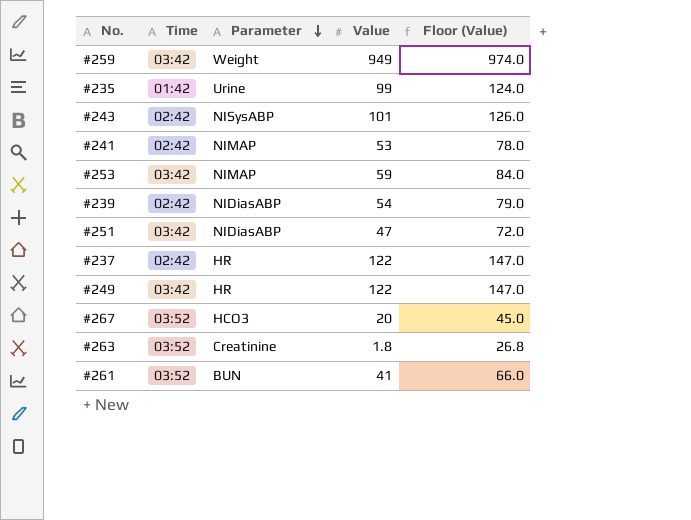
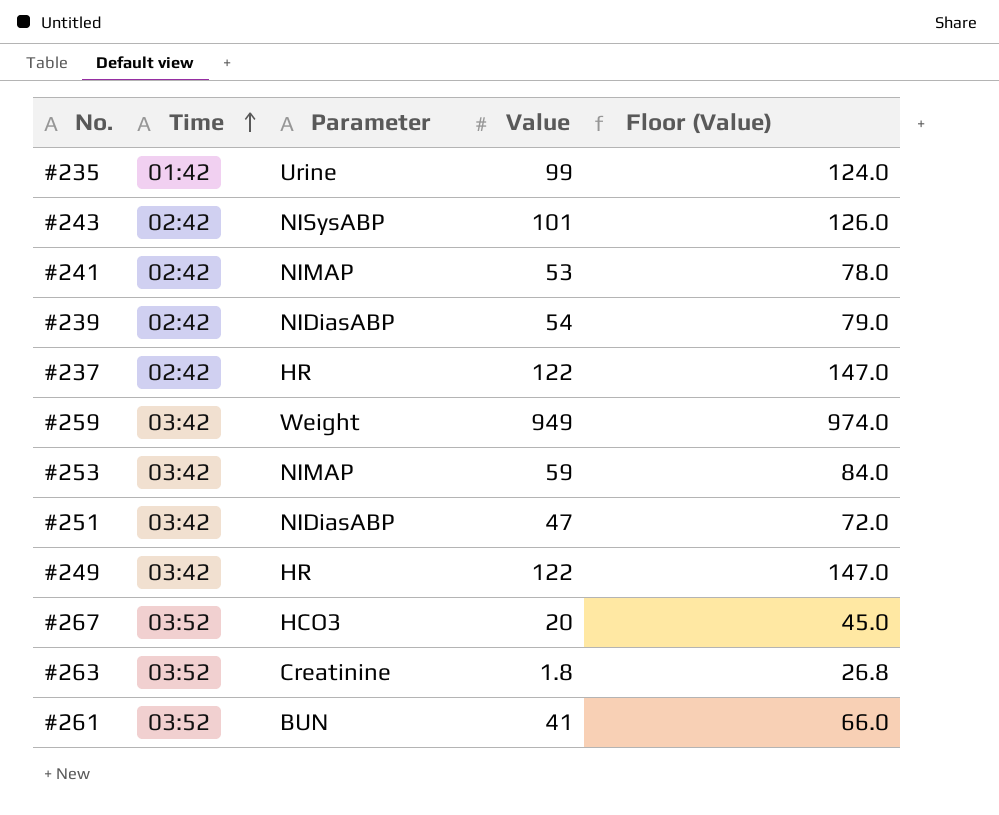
row order: Parameter descending -> Time ascending

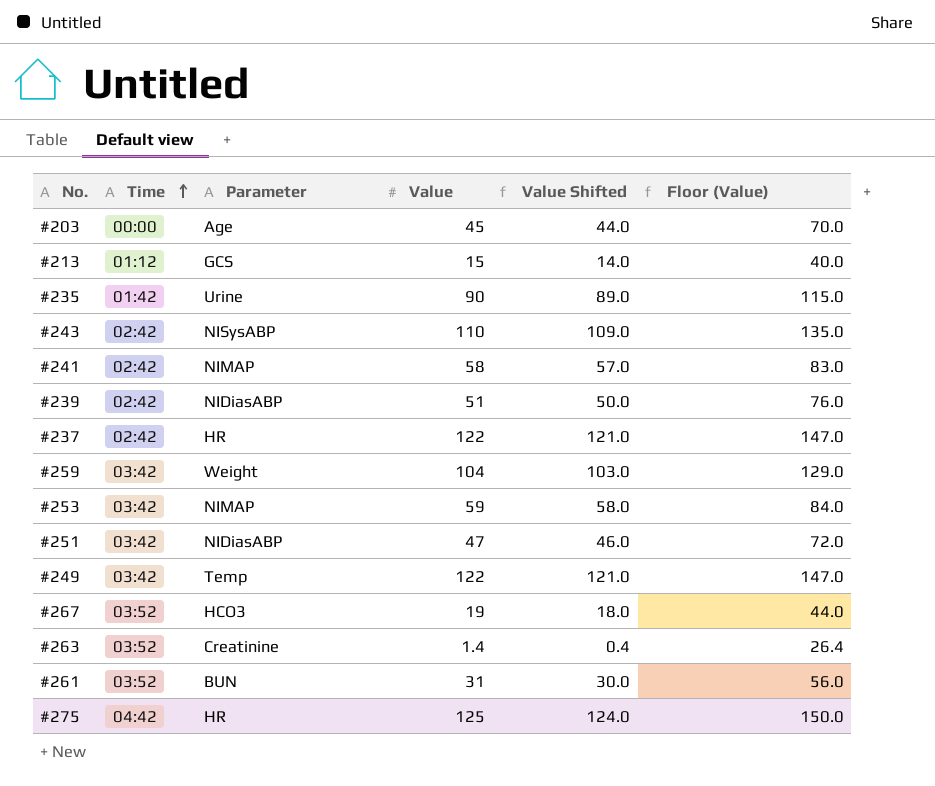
column Value Shifted | formula: none -> [Value] - 1
row #203: none -> 00:00 | Age | 45 | 44.0 | 70.0
row #213: none -> 01:12 | GCS | 15 | 14.0 | 40.0
#235 | Value: 99 -> 90
#235 | Floor (Value): 124.0 -> 115.0
#243 | Value: 101 -> 110
#243 | Floor (Value): 126.0 -> 135.0
#241 | Value: 53 -> 58
#241 | Floor (Value): 78.0 -> 83.0
#239 | Value: 54 -> 51
#239 | Floor (Value): 79.0 -> 76.0
#259 | Value: 949 -> 104
#259 | Floor (Value): 974.0 -> 129.0
#249 | Parameter: HR -> Temp
#267 | Value: 20 -> 19
#267 | Floor (Value): 45.0 -> 44.0
#263 | Value: 1.8 -> 1.4
#263 | Floor (Value): 26.8 -> 26.4
#261 | Value: 41 -> 31
#261 | Floor (Value): 66.0 -> 56.0
row #275: none -> 04:42 | HR | 125 | 124.0 | 150.0

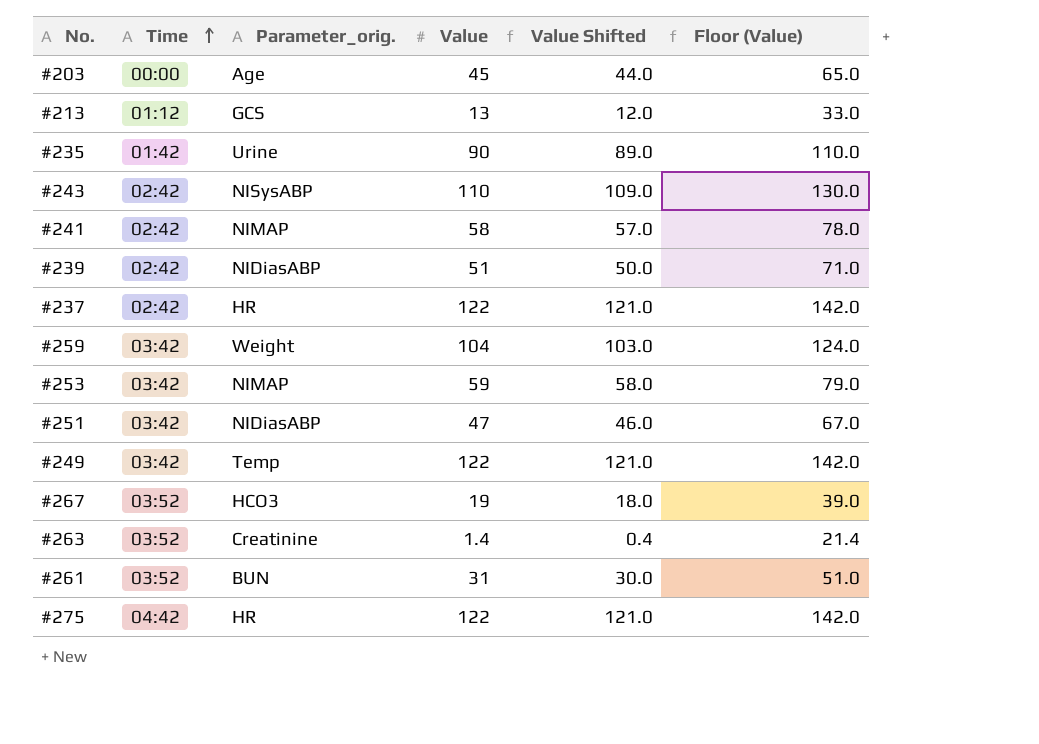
column name: Parameter -> Parameter_orig.
column Floor (Value) | formula: [Value] + 25 -> [Value] + 20
#213 | Value: 15 -> 13
#213 | Value Shifted: 14.0 -> 12.0
#275 | Value: 125 -> 122
#275 | Value Shifted: 124.0 -> 121.0

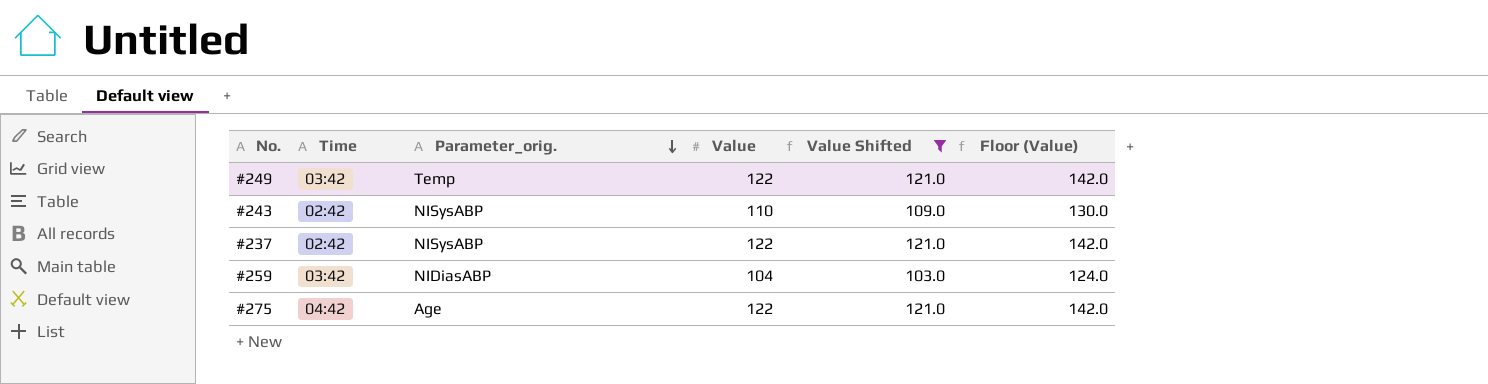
filter: none -> Value Shifted >= 103.0
row order: Time ascending -> Parameter_orig. descending
#237 | Parameter_orig.: HR -> NISysABP
#259 | Parameter_orig.: Weight -> NIDiasABP
#275 | Parameter_orig.: HR -> Age

